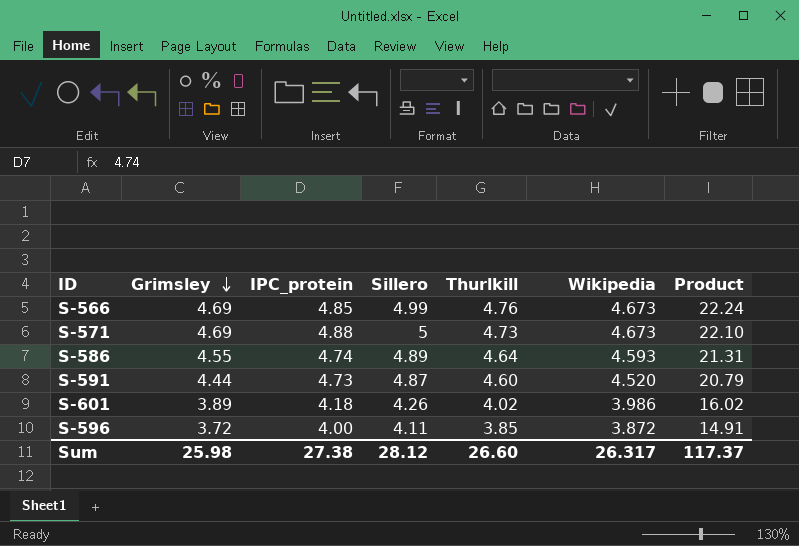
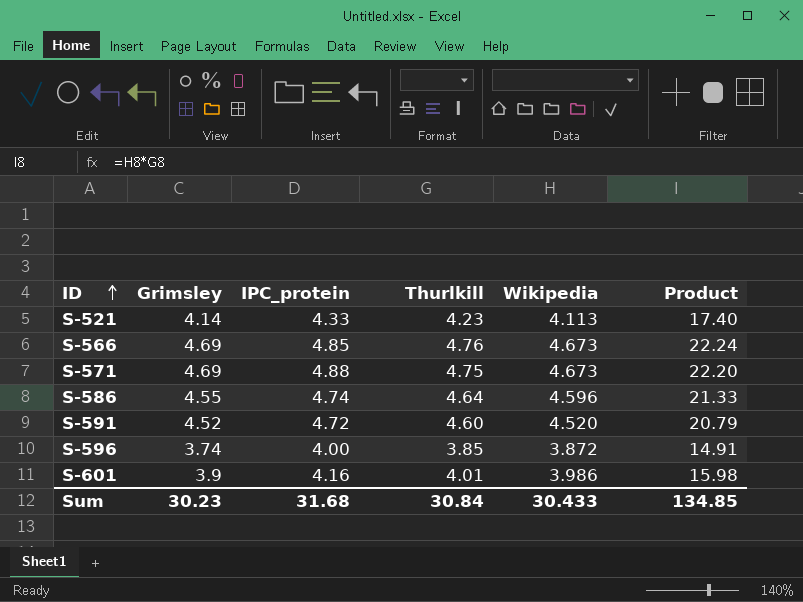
row order: Grimsley descending -> ID ascending
column Sillero | position: 4 -> none
row S-521: none -> 4.14 | 4.33 | 4.23 | 4.113 | 17.40
S-571 | Thurlkill: 4.73 -> 4.75
S-571 | Product: 22.10 -> 22.20
S-586 | Wikipedia: 4.593 -> 4.596
S-586 | Product: 21.31 -> 21.33
S-591 | Grimsley: 4.44 -> 4.52
S-591 | IPC_protein: 4.73 -> 4.72
S-596 | Grimsley: 3.72 -> 3.74
S-601 | Grimsley: 3.89 -> 3.9
S-601 | IPC_protein: 4.18 -> 4.16
S-601 | Thurlkill: 4.02 -> 4.01
S-601 | Product: 16.02 -> 15.98
Sum | Grimsley: 25.98 -> 30.23
Sum | IPC_protein: 27.38 -> 31.68
Sum | Thurlkill: 26.60 -> 30.84
Sum | Wikipedia: 26.317 -> 30.433
Sum | Product: 117.37 -> 134.85

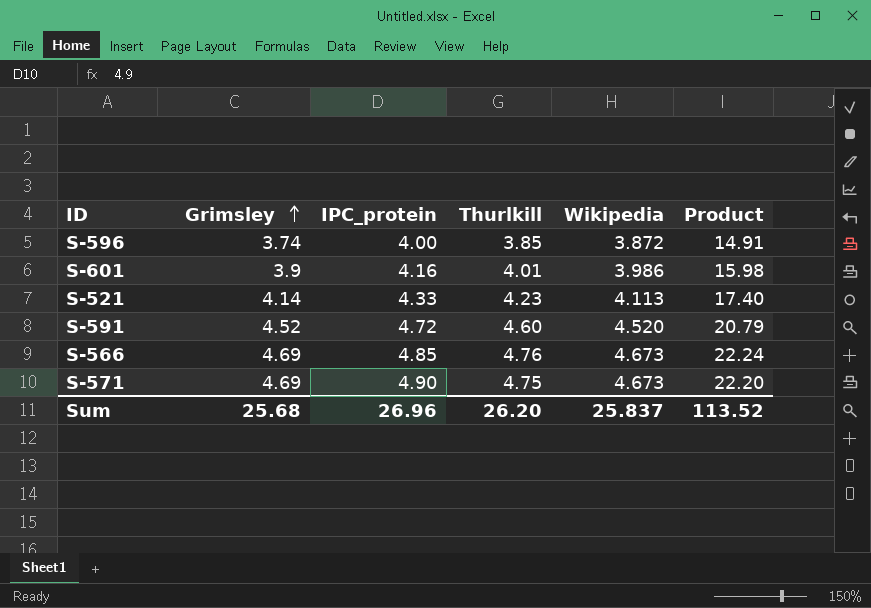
row order: ID ascending -> Grimsley ascending
row S-586: 4.55 | 4.74 | 4.64 | 4.596 | 21.33 -> none
S-571 | IPC_protein: 4.88 -> 4.90
Sum | Grimsley: 30.23 -> 25.68
Sum | IPC_protein: 31.68 -> 26.96
Sum | Thurlkill: 30.84 -> 26.20
Sum | Wikipedia: 30.433 -> 25.837
Sum | Product: 134.85 -> 113.52

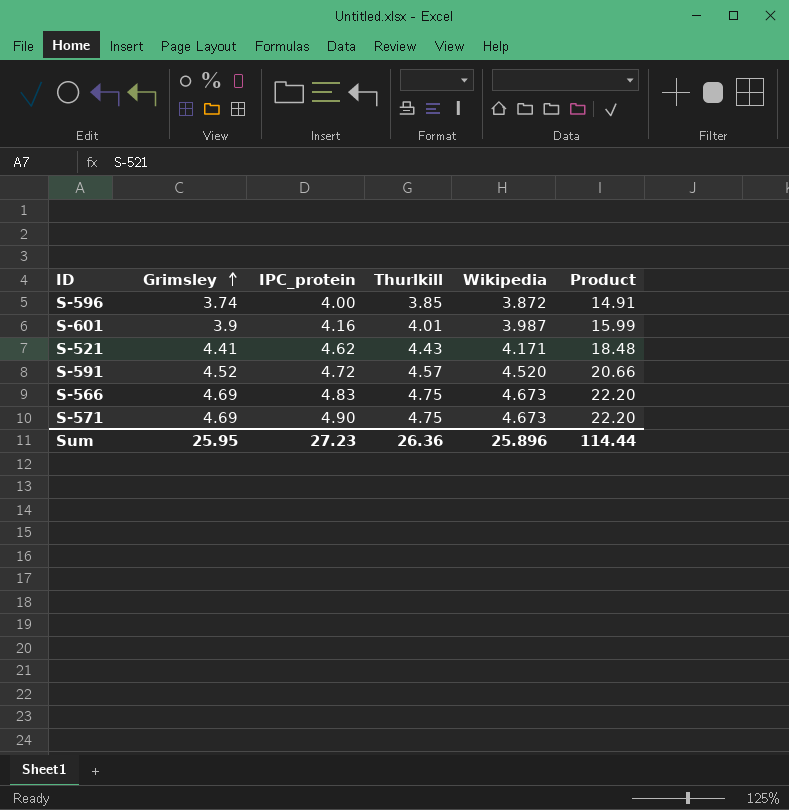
S-601 | Wikipedia: 3.986 -> 3.987
S-601 | Product: 15.98 -> 15.99
S-521 | Grimsley: 4.14 -> 4.41
S-521 | IPC_protein: 4.33 -> 4.62
S-521 | Thurlkill: 4.23 -> 4.43
S-521 | Wikipedia: 4.113 -> 4.171
S-521 | Product: 17.40 -> 18.48
S-591 | Thurlkill: 4.60 -> 4.57
S-591 | Product: 20.79 -> 20.66
S-566 | IPC_protein: 4.85 -> 4.83
S-566 | Thurlkill: 4.76 -> 4.75
S-566 | Product: 22.24 -> 22.20
Sum | Grimsley: 25.68 -> 25.95
Sum | IPC_protein: 26.96 -> 27.23
Sum | Thurlkill: 26.20 -> 26.36
Sum | Wikipedia: 25.837 -> 25.896
Sum | Product: 113.52 -> 114.44

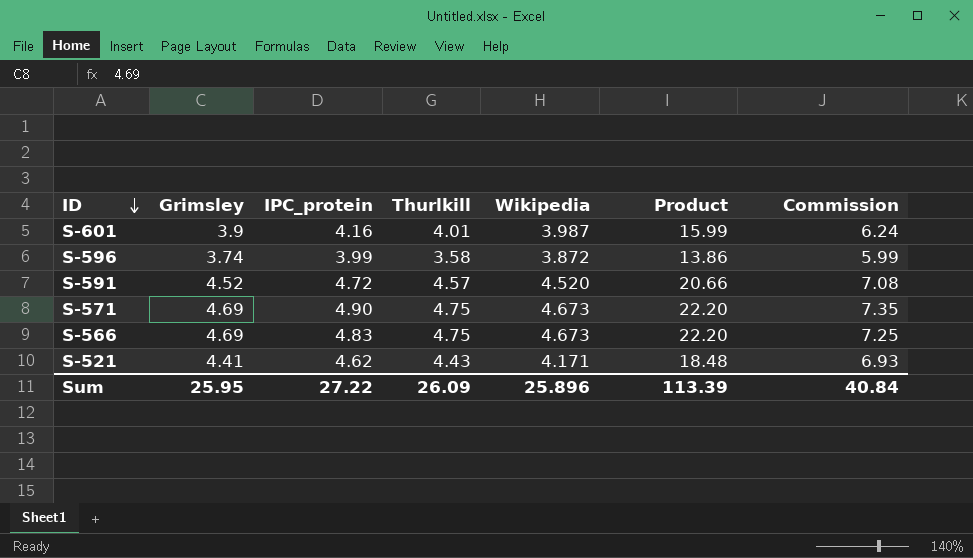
row order: Grimsley ascending -> ID descending
column Commission | formula: none -> [IPC_protein] * 1.5
S-596 | IPC_protein: 4.00 -> 3.99
S-596 | Thurlkill: 3.85 -> 3.58
S-596 | Product: 14.91 -> 13.86
Sum | IPC_protein: 27.23 -> 27.22
Sum | Thurlkill: 26.36 -> 26.09
Sum | Product: 114.44 -> 113.39

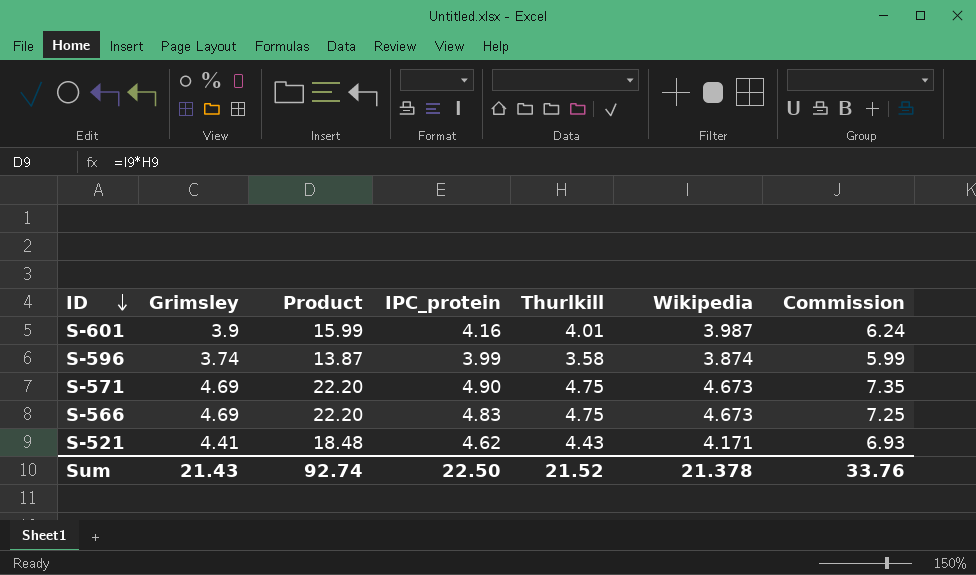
column Product | position: 6 -> 3
row S-591: 4.52 | 4.72 | 4.57 | 4.520 | 20.66 | 7.08 -> none
S-596 | Product: 13.86 -> 13.87
S-596 | Wikipedia: 3.872 -> 3.874
Sum | Grimsley: 25.95 -> 21.43
Sum | Product: 113.39 -> 92.74
Sum | IPC_protein: 27.22 -> 22.50
Sum | Thurlkill: 26.09 -> 21.52
Sum | Wikipedia: 25.896 -> 21.378
Sum | Commission: 40.84 -> 33.76

